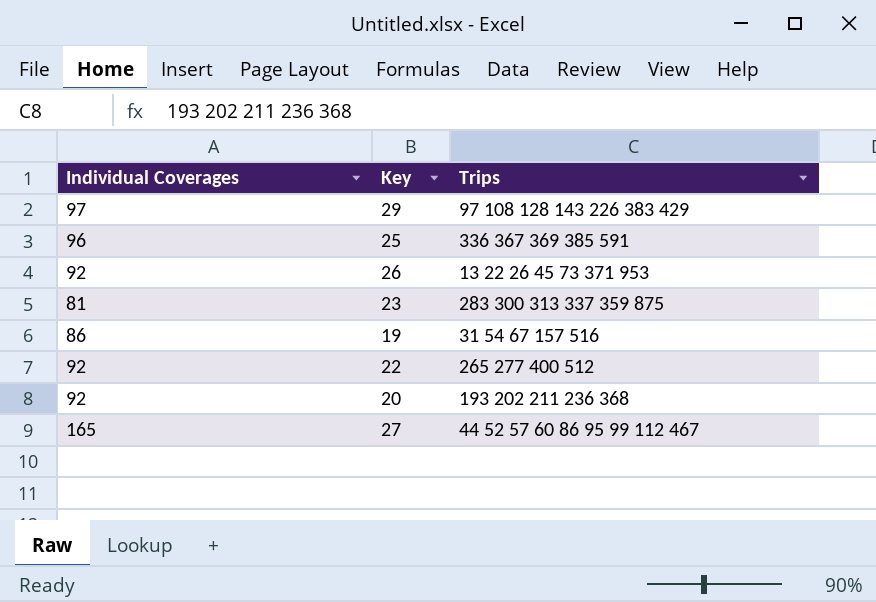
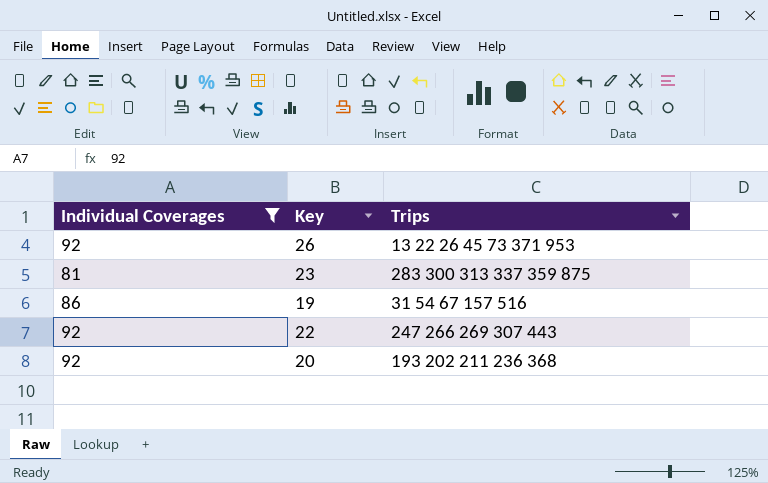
filter: none -> Individual Coverages <= 92
22 | Trips: 265 277 400 512 -> 247 266 269 307 443

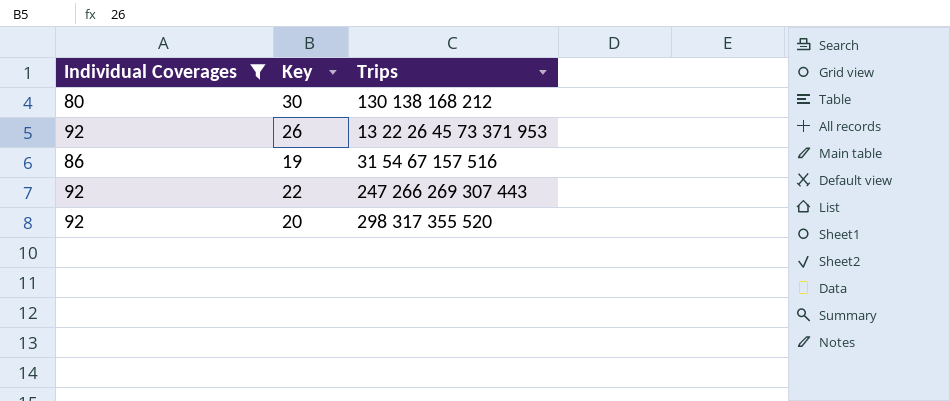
row 23: 81 | 283 300 313 337 359 875 -> none
row 30: none -> 80 | 130 138 168 212
20 | Trips: 193 202 211 236 368 -> 298 317 355 520

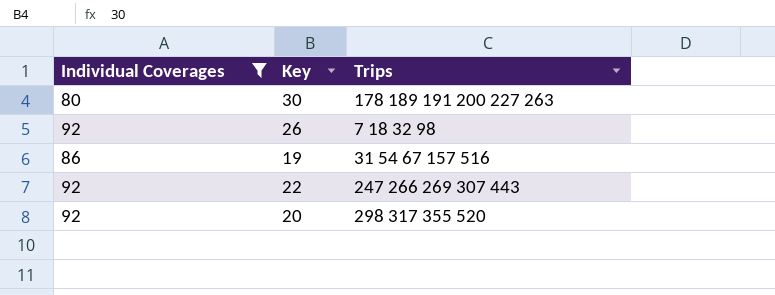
30 | Trips: 130 138 168 212 -> 178 189 191 200 227 263
26 | Trips: 13 22 26 45 73 371 953 -> 7 18 32 98

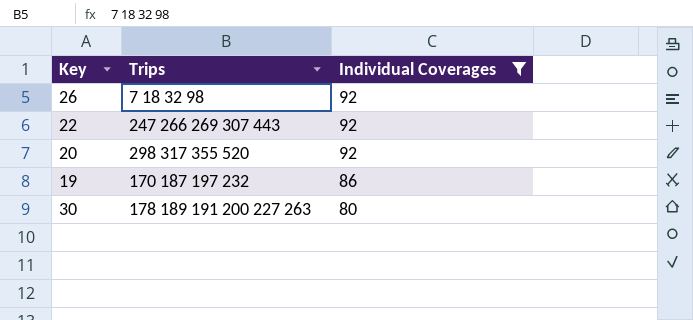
row order: none -> Individual Coverages descending
column Individual Coverages | position: 1 -> 3
19 | Trips: 31 54 67 157 516 -> 170 187 197 232

